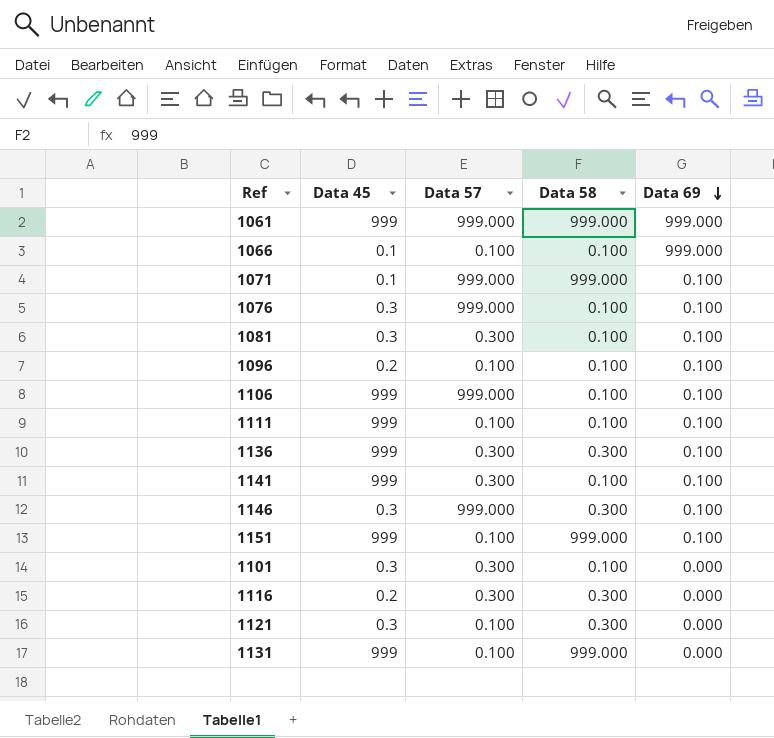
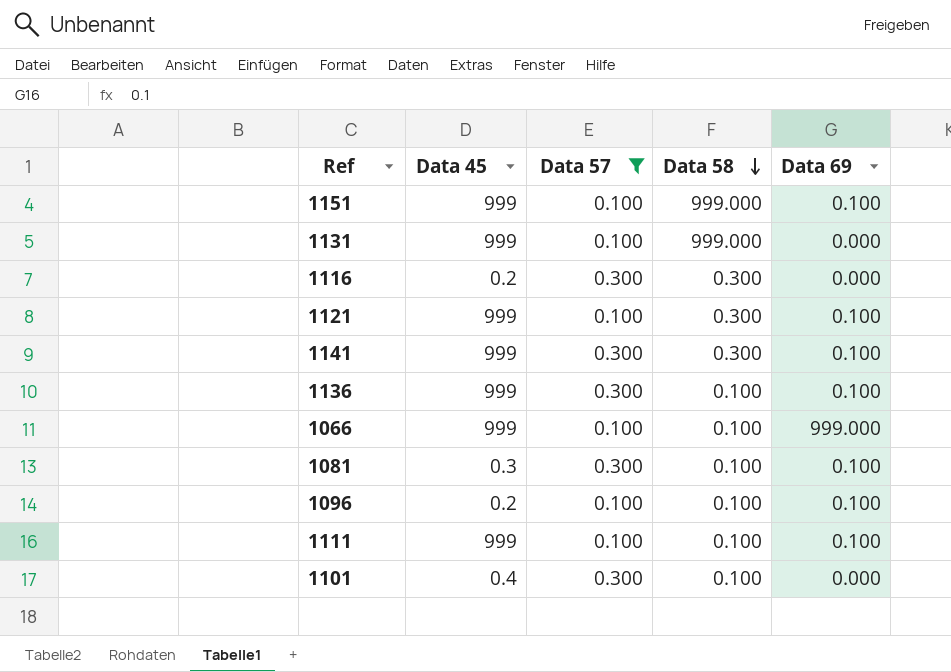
filter: none -> Data 57 != 999.000
row order: Data 69 descending -> Data 58 descending
1121 | Data 45: 0.3 -> 999
1121 | Data 69: 0.000 -> 0.100
1141 | Data 58: 0.100 -> 0.300
1136 | Data 58: 0.300 -> 0.100
1066 | Data 45: 0.1 -> 999
1101 | Data 45: 0.3 -> 0.4

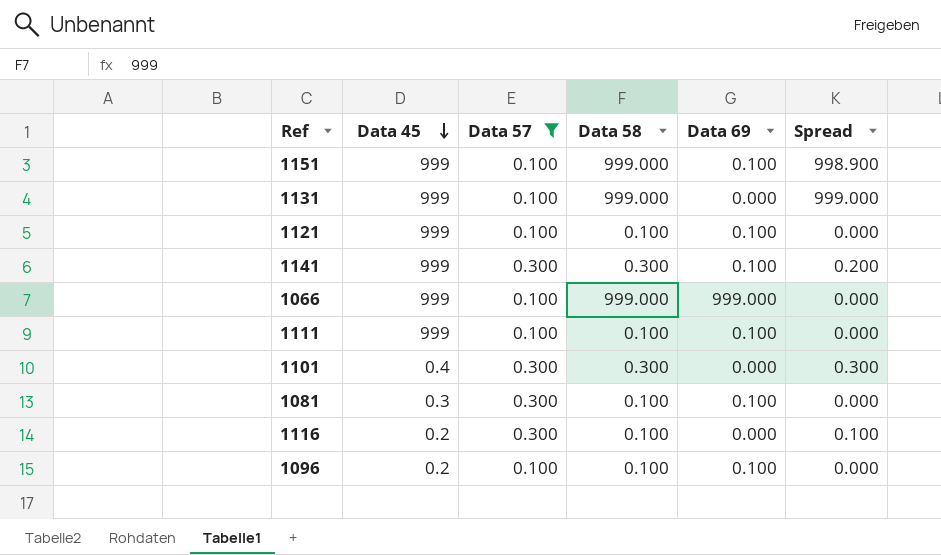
row order: Data 58 descending -> Data 45 descending
column Spread | formula: none -> [Data 58] - [Data 69]
row 1136: 999 | 0.300 | 0.100 | 0.100 -> none
1121 | Data 58: 0.300 -> 0.100
1066 | Data 58: 0.100 -> 999.000
1101 | Data 58: 0.100 -> 0.300
1116 | Data 58: 0.300 -> 0.100

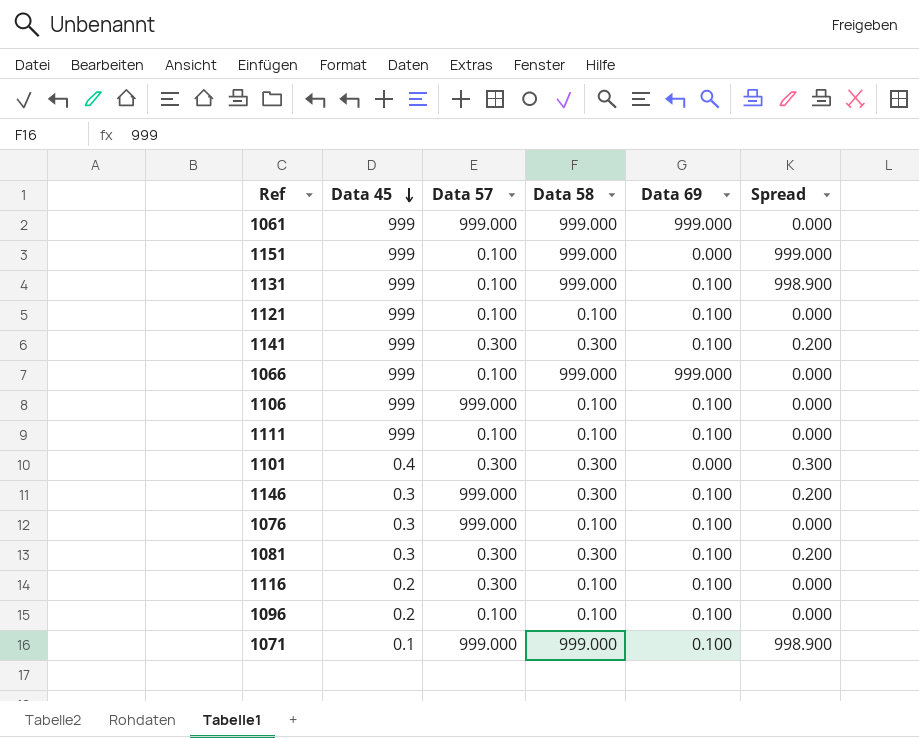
filter: Data 57 != 999.000 -> none
1151 | Data 69: 0.100 -> 0.000
1151 | Spread: 998.900 -> 999.000
1131 | Data 69: 0.000 -> 0.100
1131 | Spread: 999.000 -> 998.900
1081 | Data 58: 0.100 -> 0.300
1081 | Spread: 0.000 -> 0.200
1116 | Data 69: 0.000 -> 0.100
1116 | Spread: 0.100 -> 0.000

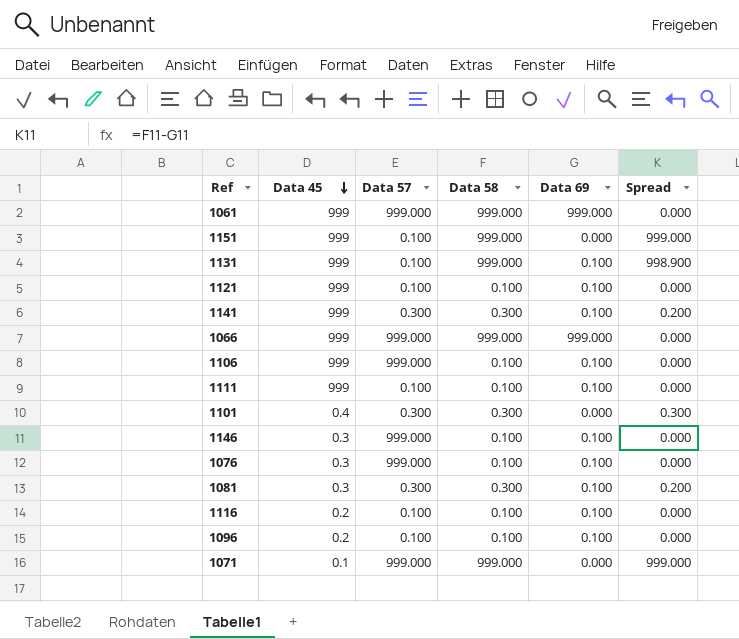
1066 | Data 57: 0.100 -> 999.000
1146 | Data 58: 0.300 -> 0.100
1146 | Spread: 0.200 -> 0.000
1116 | Data 57: 0.300 -> 0.100
1071 | Data 69: 0.100 -> 0.000
1071 | Spread: 998.900 -> 999.000

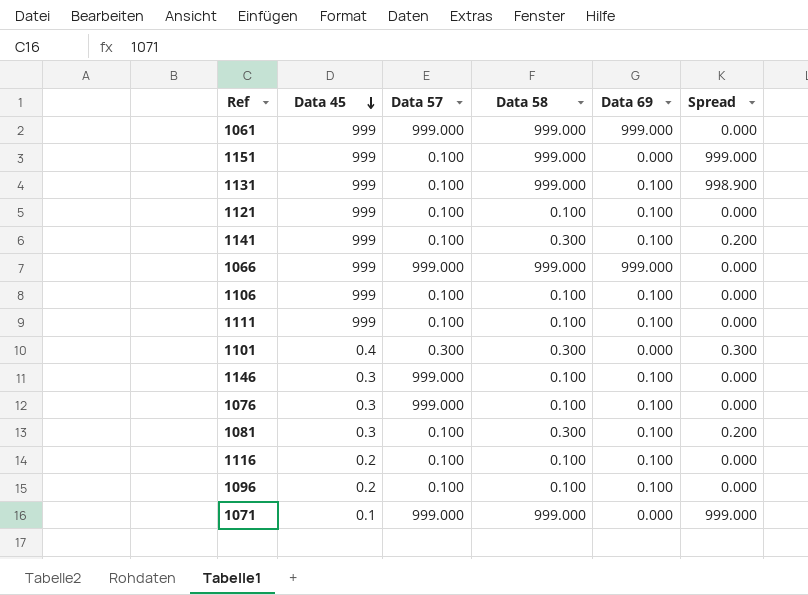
1141 | Data 57: 0.300 -> 0.100
1106 | Data 57: 999.000 -> 0.100
1081 | Data 57: 0.300 -> 0.100

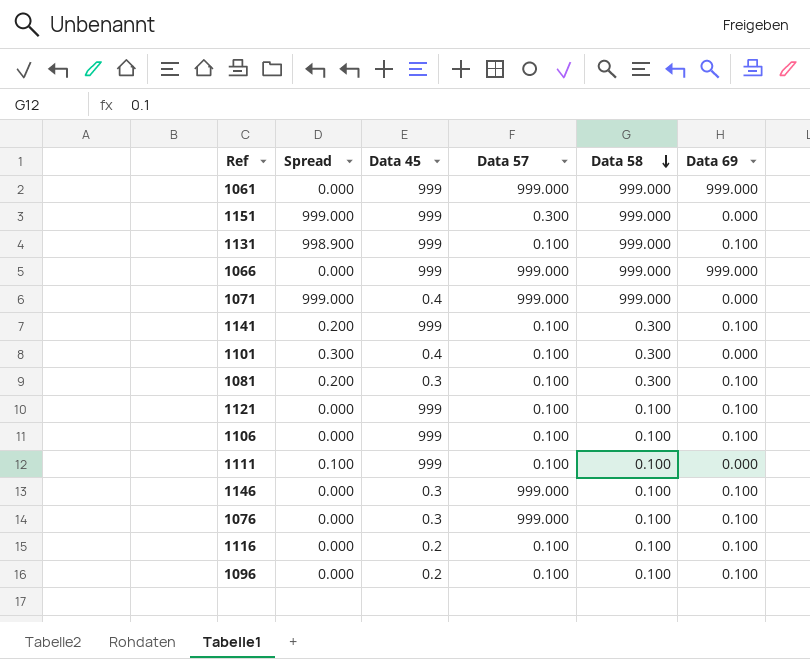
row order: Data 45 descending -> Data 58 descending
column Spread | position: 6 -> 2
1151 | Data 57: 0.100 -> 0.300
1071 | Data 45: 0.1 -> 0.4
1101 | Data 57: 0.300 -> 0.100
1111 | Spread: 0.000 -> 0.100
1111 | Data 69: 0.100 -> 0.000

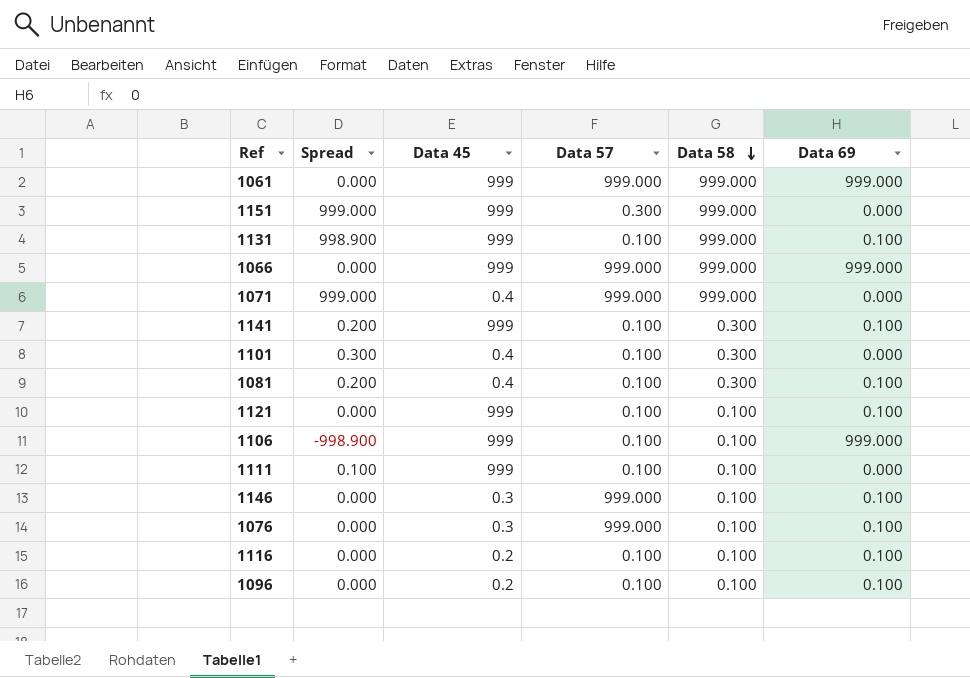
1081 | Data 45: 0.3 -> 0.4
1106 | Spread: 0.000 -> -998.900
1106 | Data 69: 0.100 -> 999.000

